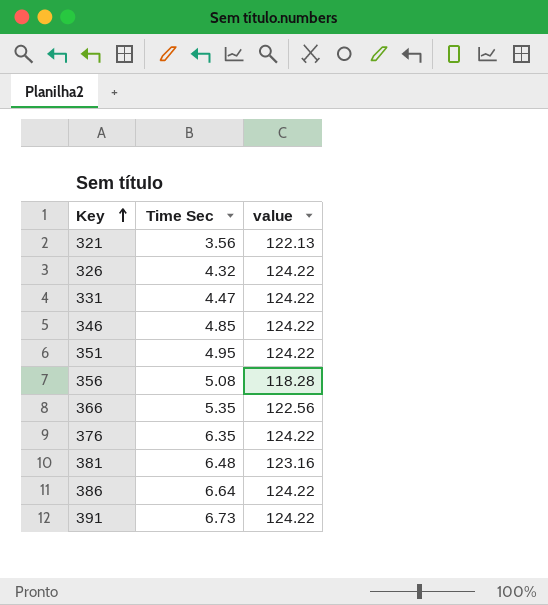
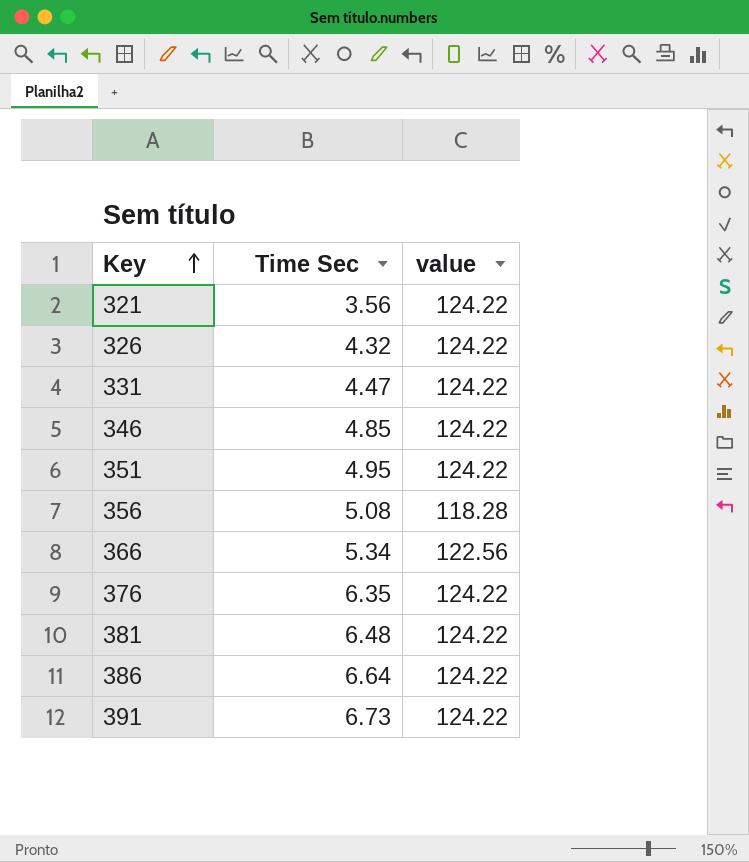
321 | value: 122.13 -> 124.22
366 | Time Sec: 5.35 -> 5.34
381 | value: 123.16 -> 124.22

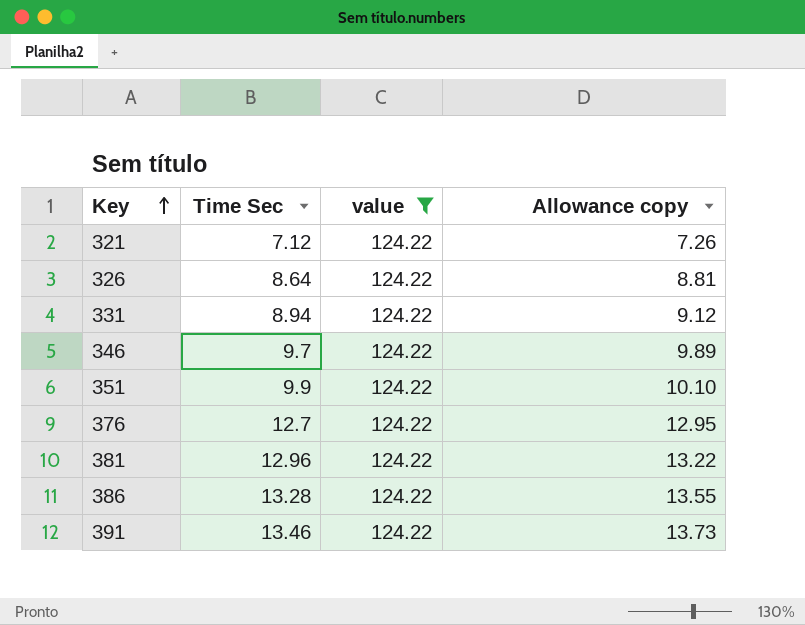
filter: none -> value = 124.22
column Allowance copy | formula: none -> [Time Sec] * 1.02
321 | Time Sec: 3.56 -> 7.12
326 | Time Sec: 4.32 -> 8.64
331 | Time Sec: 4.47 -> 8.94
346 | Time Sec: 4.85 -> 9.7
351 | Time Sec: 4.95 -> 9.9
376 | Time Sec: 6.35 -> 12.7
381 | Time Sec: 6.48 -> 12.96
386 | Time Sec: 6.64 -> 13.28
391 | Time Sec: 6.73 -> 13.46

